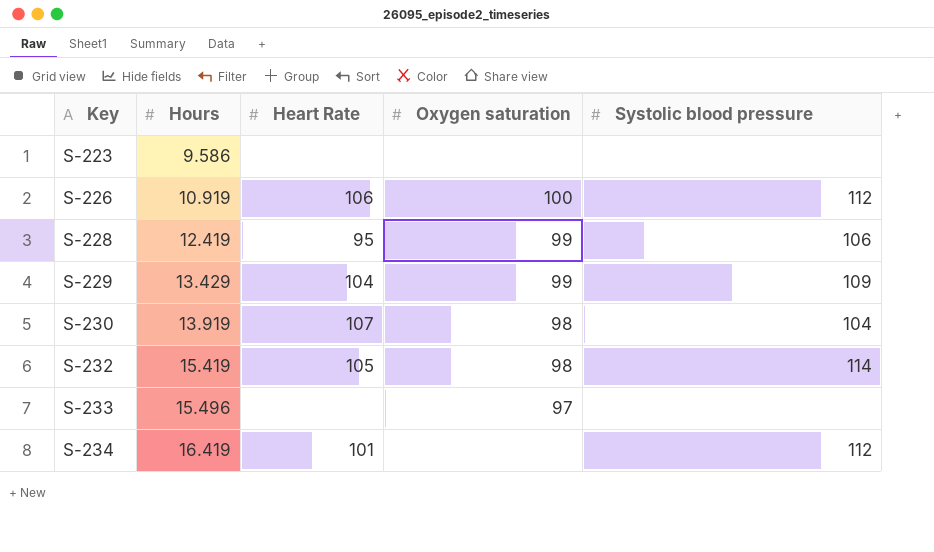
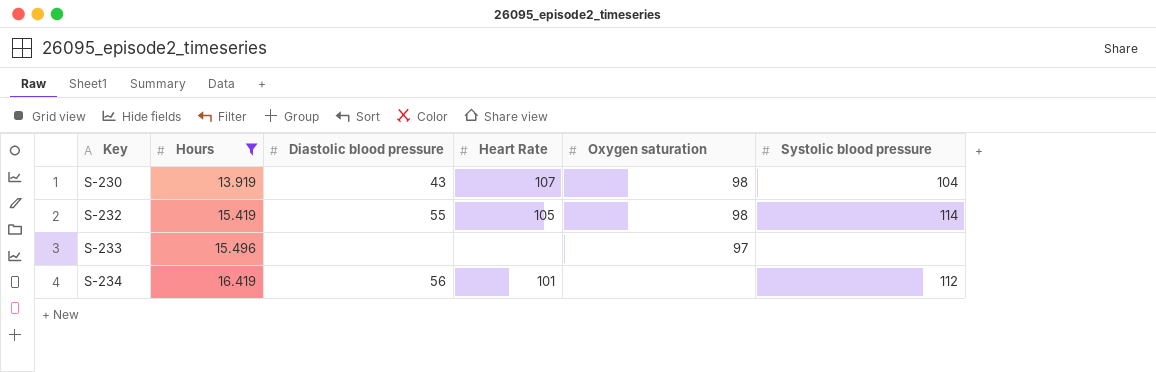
filter: none -> Hours >= 13.919
column Diastolic blood pressure | position: none -> 3

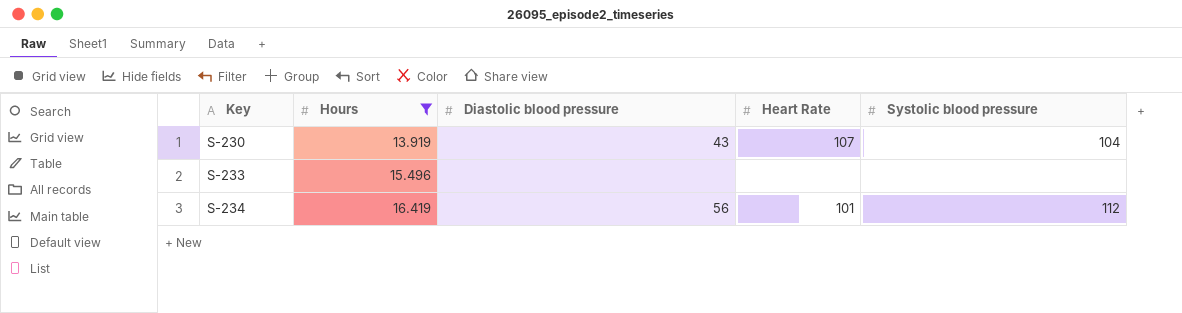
column Oxygen saturation | position: 5 -> none
row S-232: 15.419 | 55 | 105 | 98 | 114 -> none

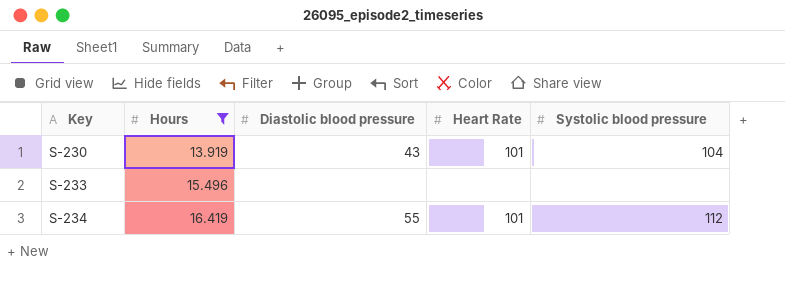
S-230 | Heart Rate: 107 -> 101
S-234 | Diastolic blood pressure: 56 -> 55

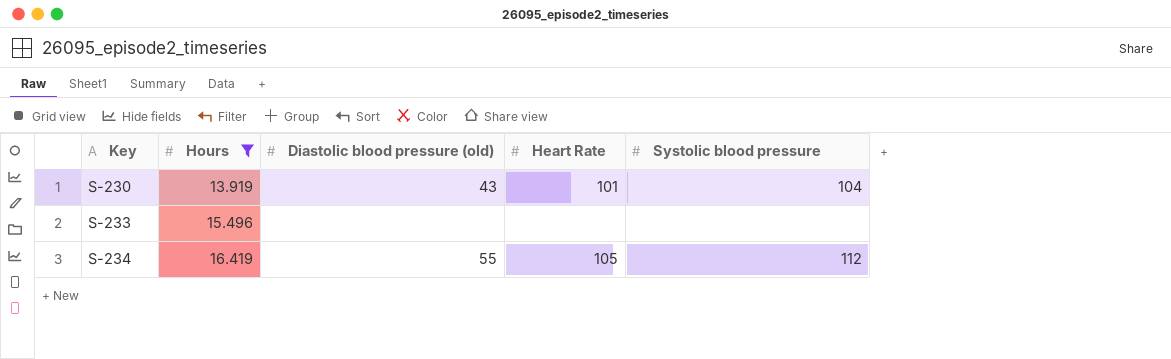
column name: Diastolic blood pressure -> Diastolic blood pressure (old)
S-234 | Heart Rate: 101 -> 105

